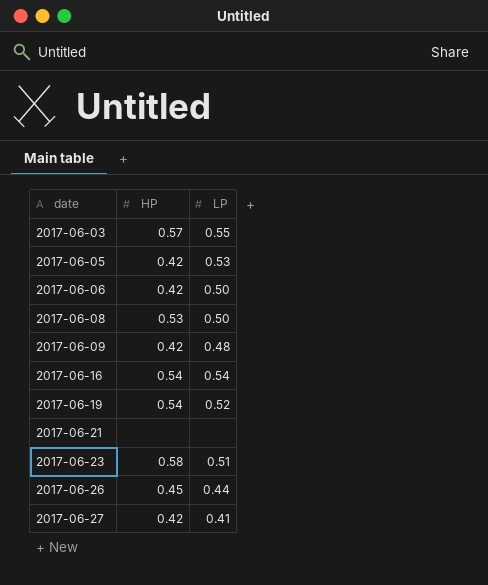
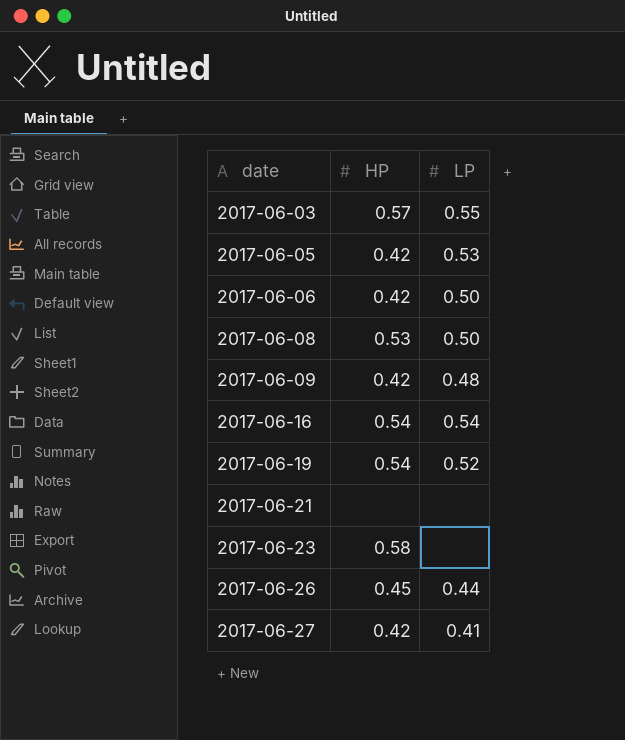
2017-06-23 | LP: 0.51 -> none

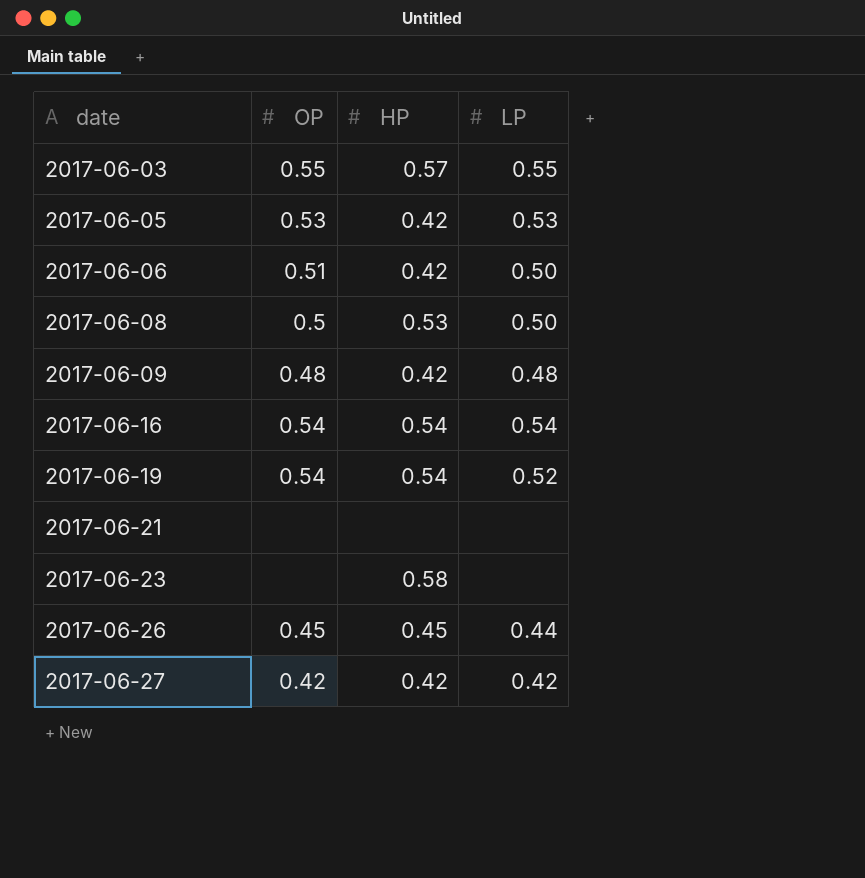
column OP | position: none -> 2
2017-06-27 | LP: 0.41 -> 0.42

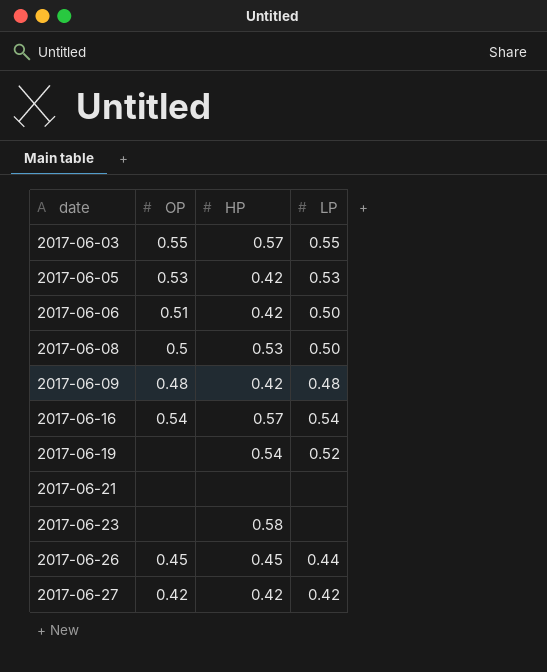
2017-06-16 | HP: 0.54 -> 0.57
2017-06-19 | OP: 0.54 -> none

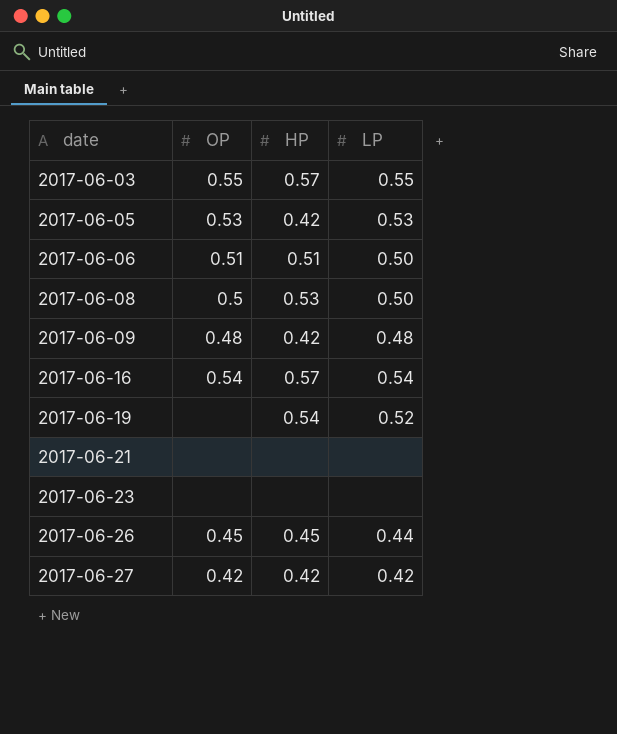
2017-06-06 | HP: 0.42 -> 0.51
2017-06-23 | HP: 0.58 -> none

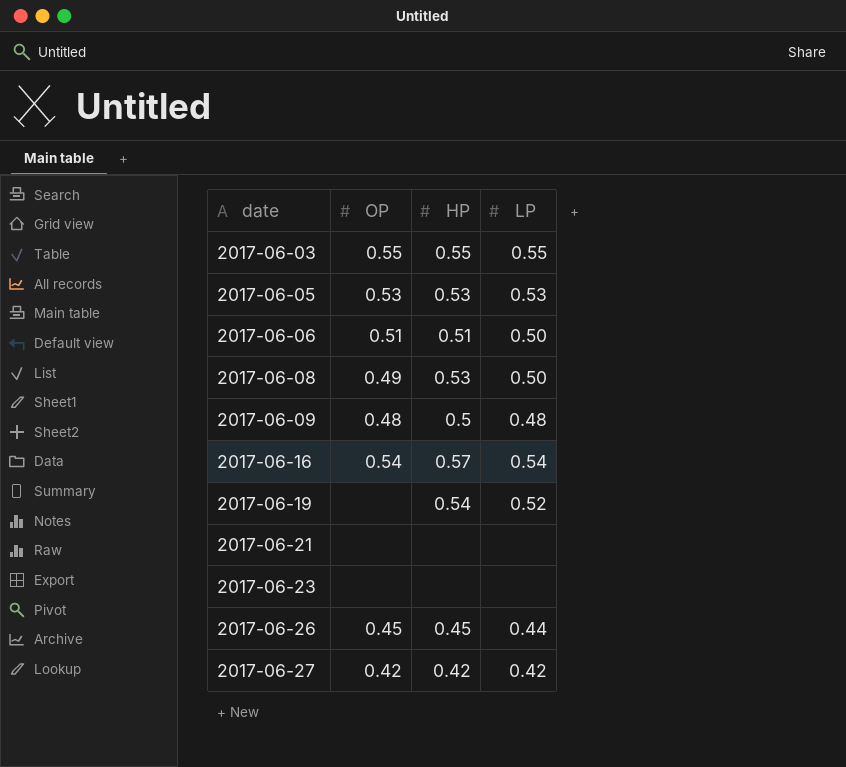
2017-06-03 | HP: 0.57 -> 0.55
2017-06-05 | HP: 0.42 -> 0.53
2017-06-08 | OP: 0.5 -> 0.49
2017-06-09 | HP: 0.42 -> 0.5

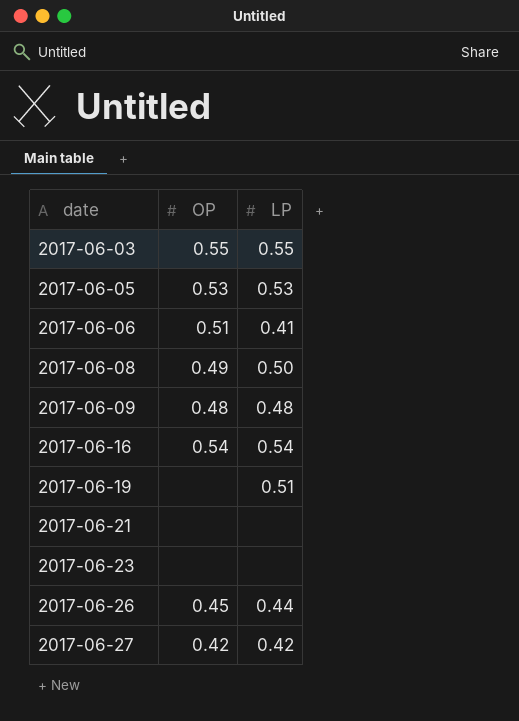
column HP | position: 3 -> none
2017-06-06 | LP: 0.50 -> 0.41
2017-06-19 | LP: 0.52 -> 0.51

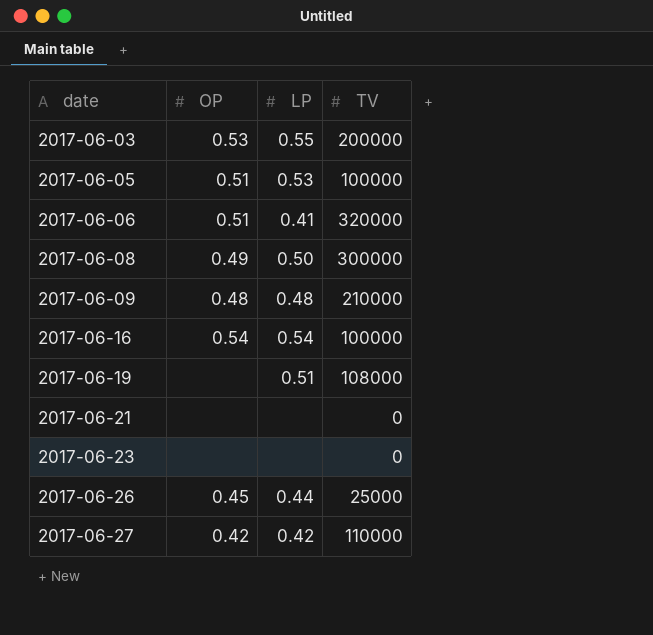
column TV | position: none -> 4
2017-06-03 | OP: 0.55 -> 0.53
2017-06-05 | OP: 0.53 -> 0.51

